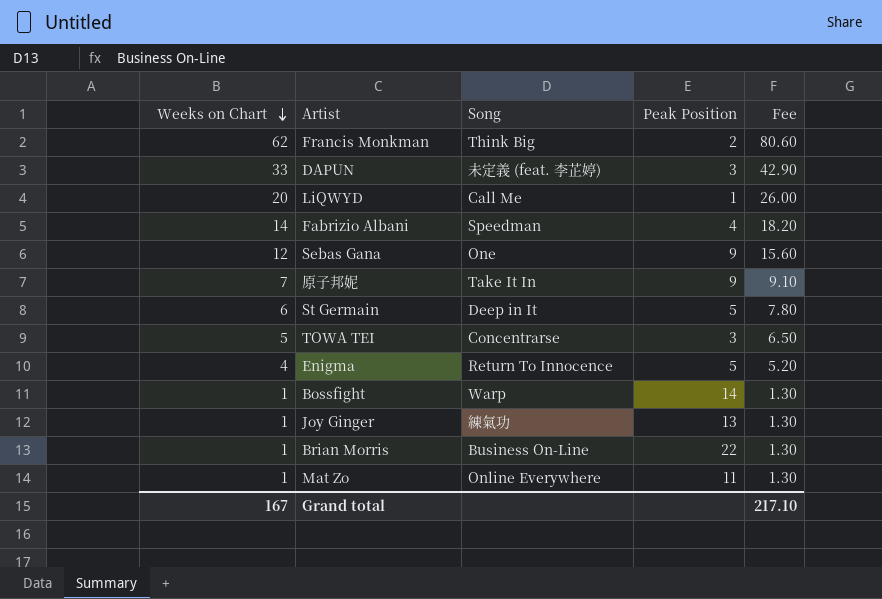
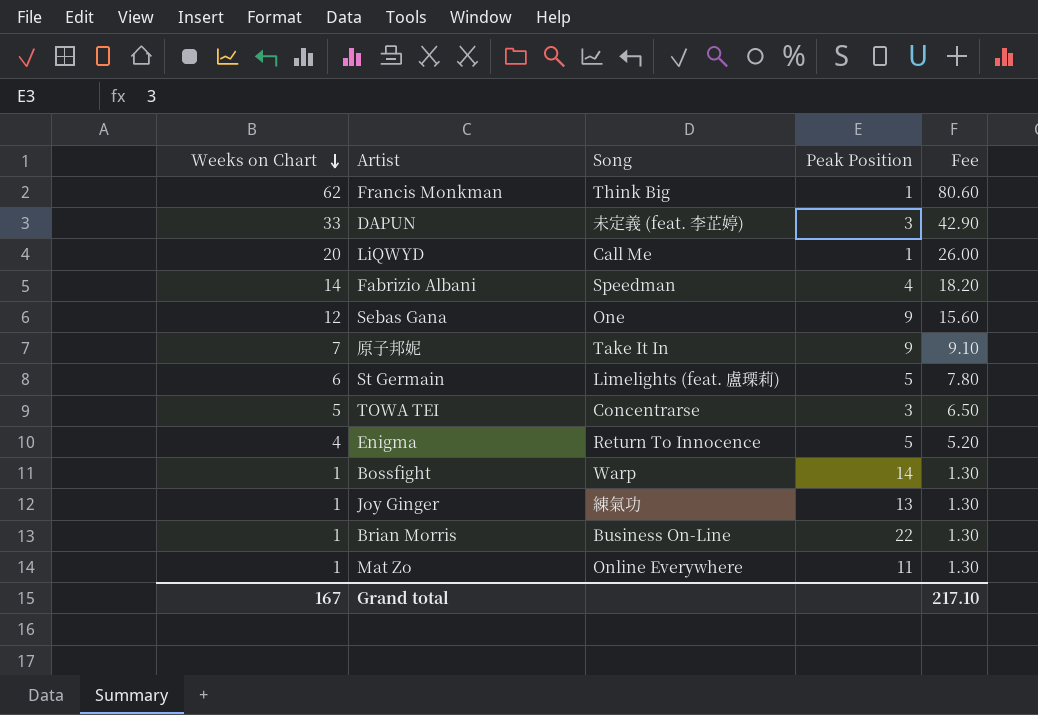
Francis Monkman | Peak Position: 2 -> 1
St Germain | Song: Deep in It -> Limelights (feat. 盧瑮莉)

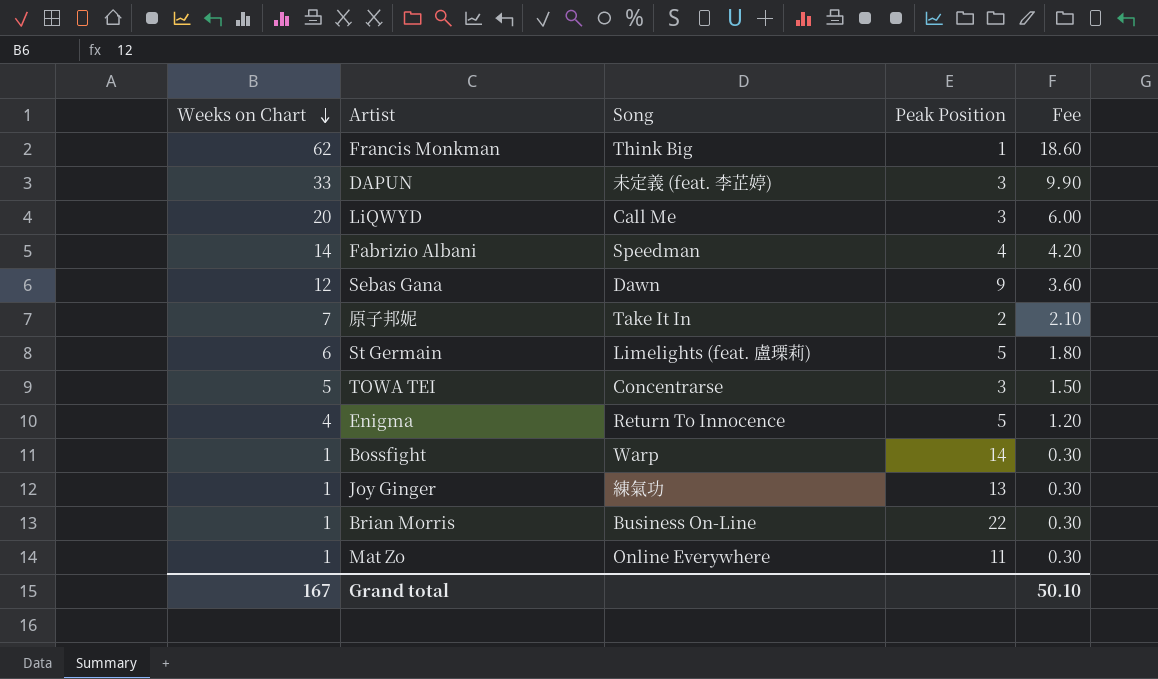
column Fee | formula: [Weeks on Chart] * 1.3 -> [Weeks on Chart] * 0.3
LiQWYD | Peak Position: 1 -> 3
Sebas Gana | Song: One -> Dawn
原子邦妮 | Peak Position: 9 -> 2
Grand total | Fee: 217.10 -> 50.10

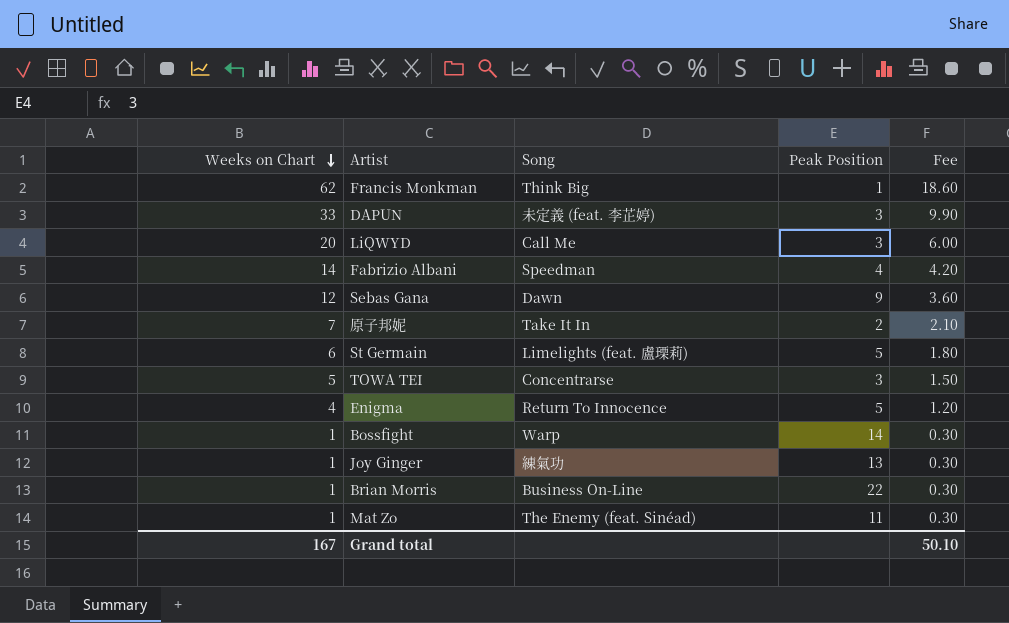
Mat Zo | Song: Online Everywhere -> The Enemy (feat. Sinéad)

